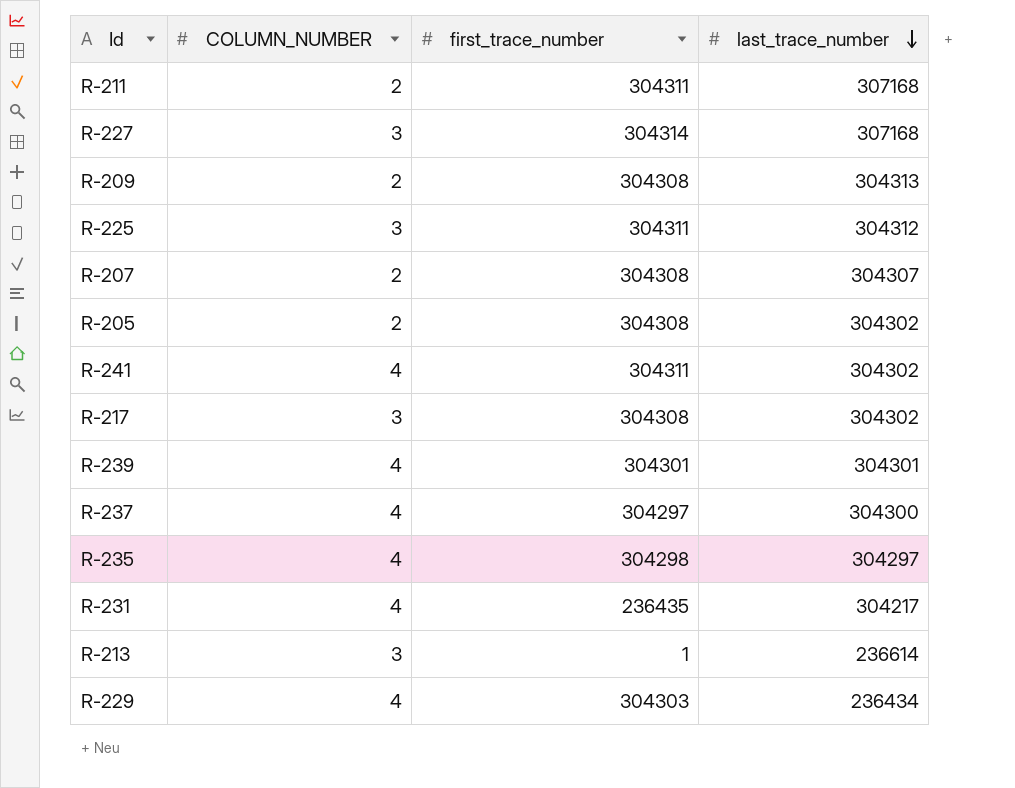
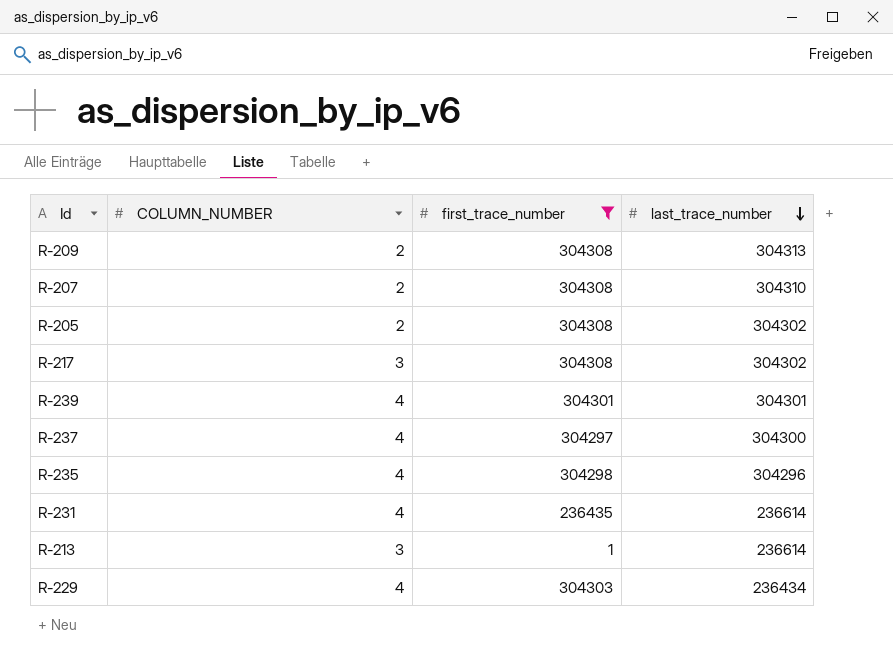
filter: none -> first_trace_number <= 304308
R-207 | last_trace_number: 304307 -> 304310
R-235 | last_trace_number: 304297 -> 304296
R-231 | last_trace_number: 304217 -> 236614

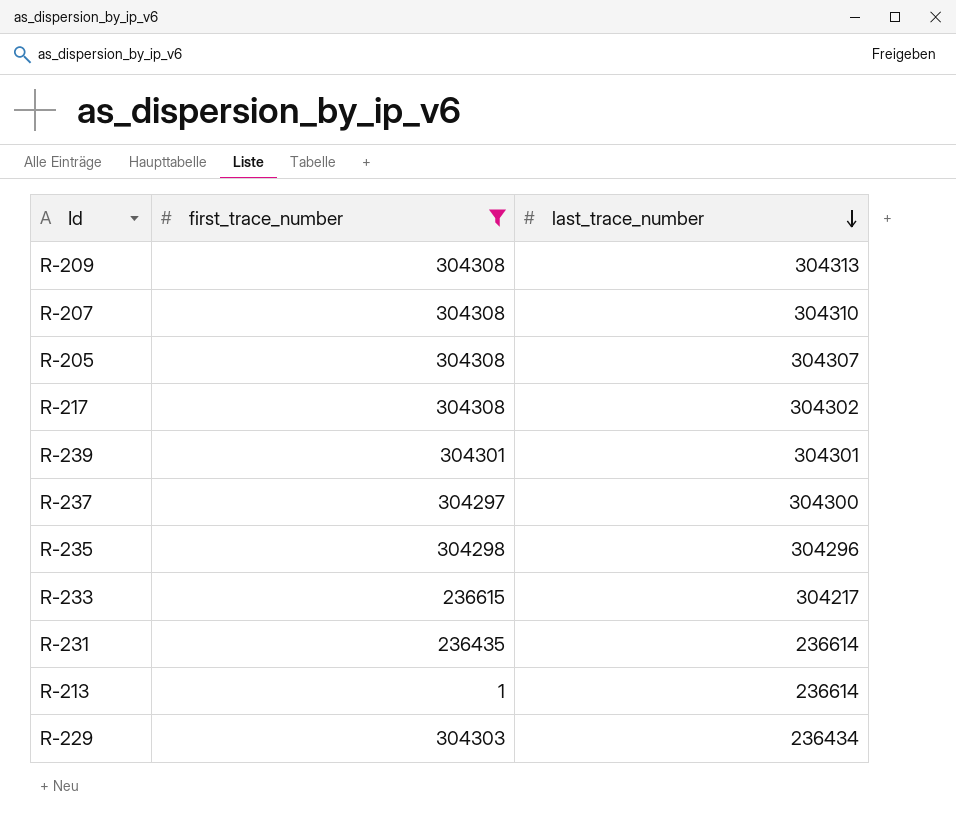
column COLUMN_NUMBER | position: 2 -> none
R-205 | last_trace_number: 304302 -> 304307
row R-233: none -> 236615 | 304217

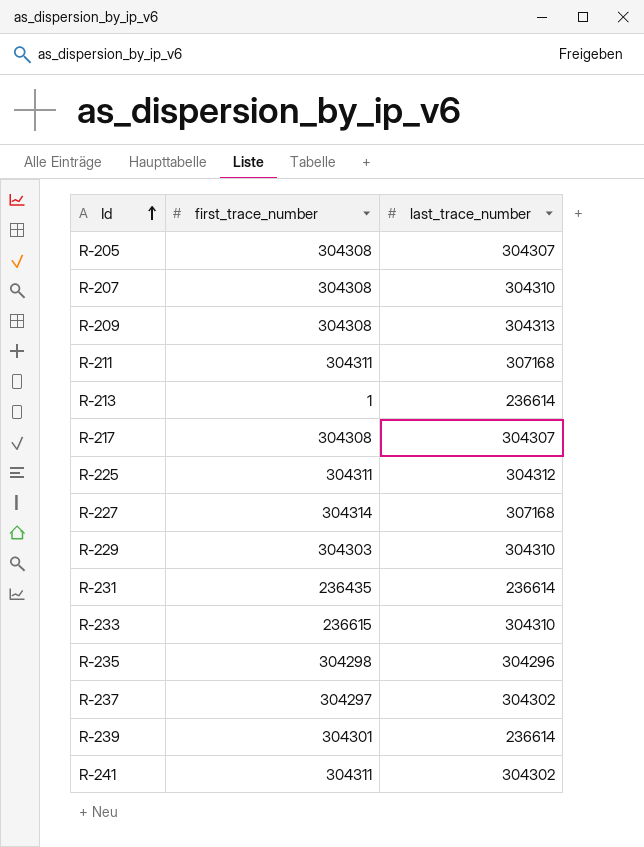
filter: first_trace_number <= 304308 -> none
row order: last_trace_number descending -> Id ascending
R-217 | last_trace_number: 304302 -> 304307
R-229 | last_trace_number: 236434 -> 304310
R-233 | last_trace_number: 304217 -> 304310
R-237 | last_trace_number: 304300 -> 304302
R-239 | last_trace_number: 304301 -> 236614

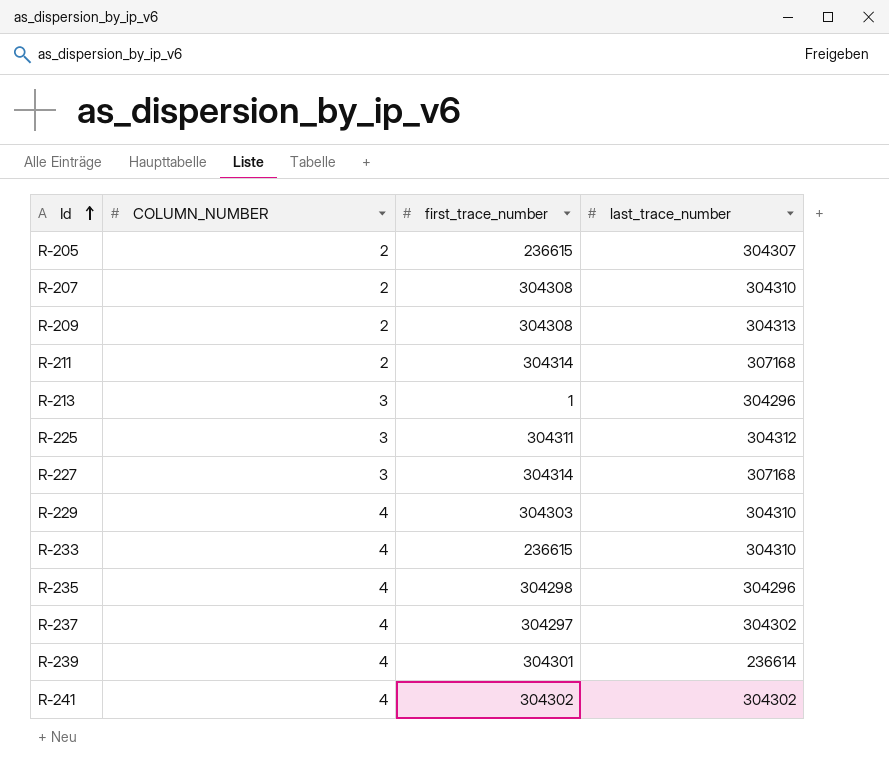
column COLUMN_NUMBER | position: none -> 2
row R-217: 304308 | 304307 -> none
row R-231: 236435 | 236614 -> none
R-205 | first_trace_number: 304308 -> 236615
R-211 | first_trace_number: 304311 -> 304314
R-213 | last_trace_number: 236614 -> 304296
R-241 | first_trace_number: 304311 -> 304302

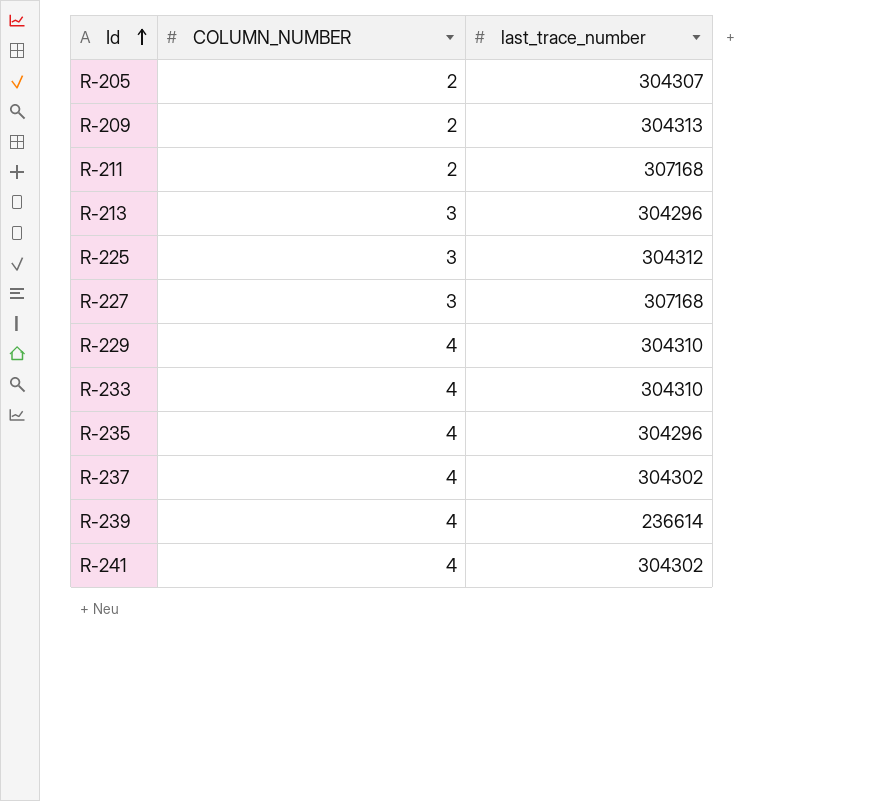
column first_trace_number | position: 3 -> none
row R-207: 2 | 304308 | 304310 -> none

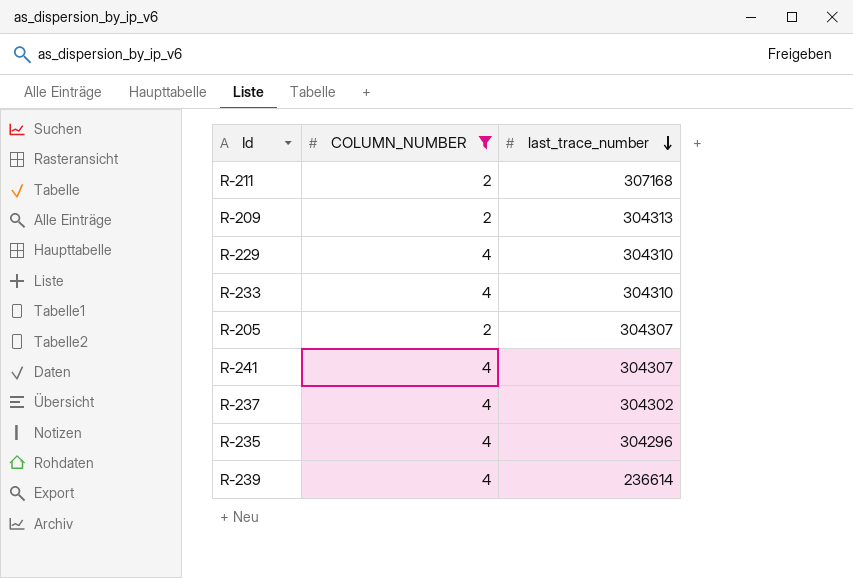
filter: none -> COLUMN_NUMBER != 3
row order: Id ascending -> last_trace_number descending
R-241 | last_trace_number: 304302 -> 304307

